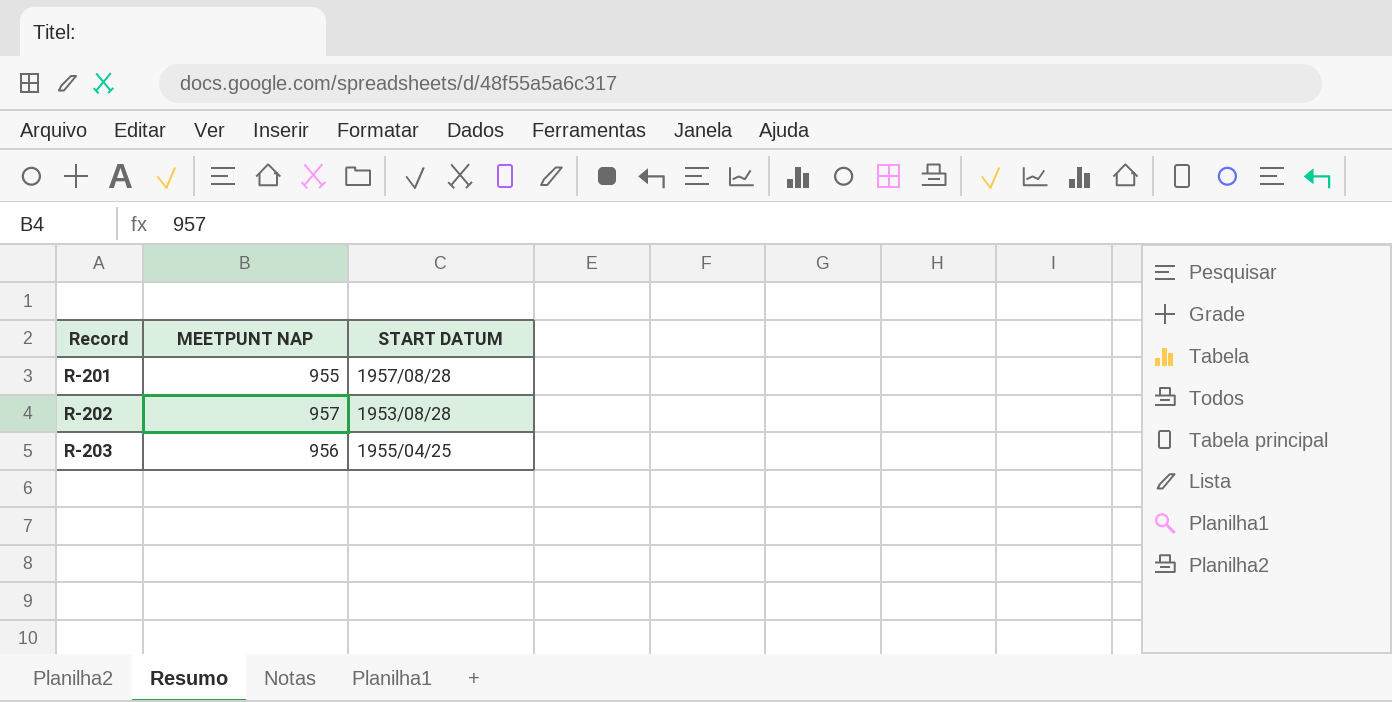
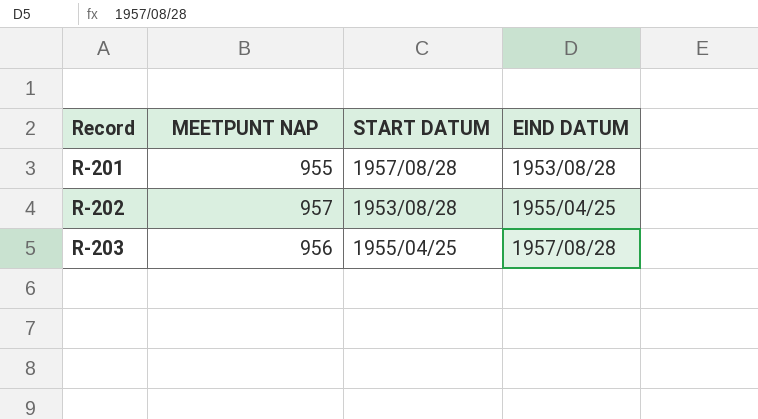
column EIND DATUM | position: none -> 4

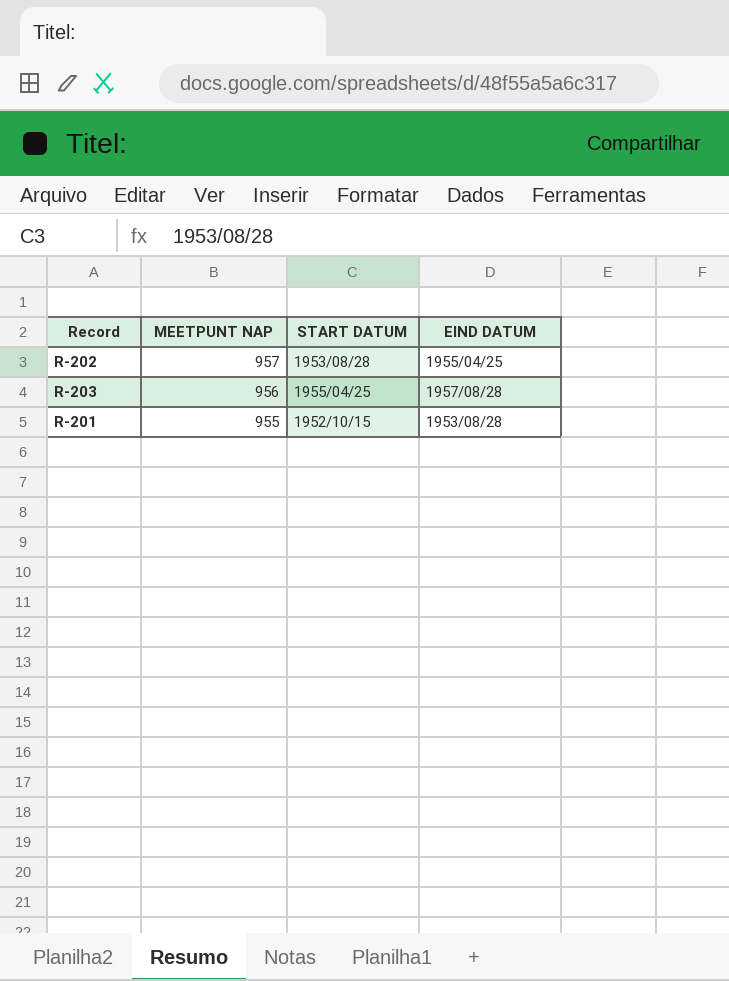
row order: Record ascending -> MEETPUNT NAP descending
R-201 | START DATUM: 1957/08/28 -> 1952/10/15

